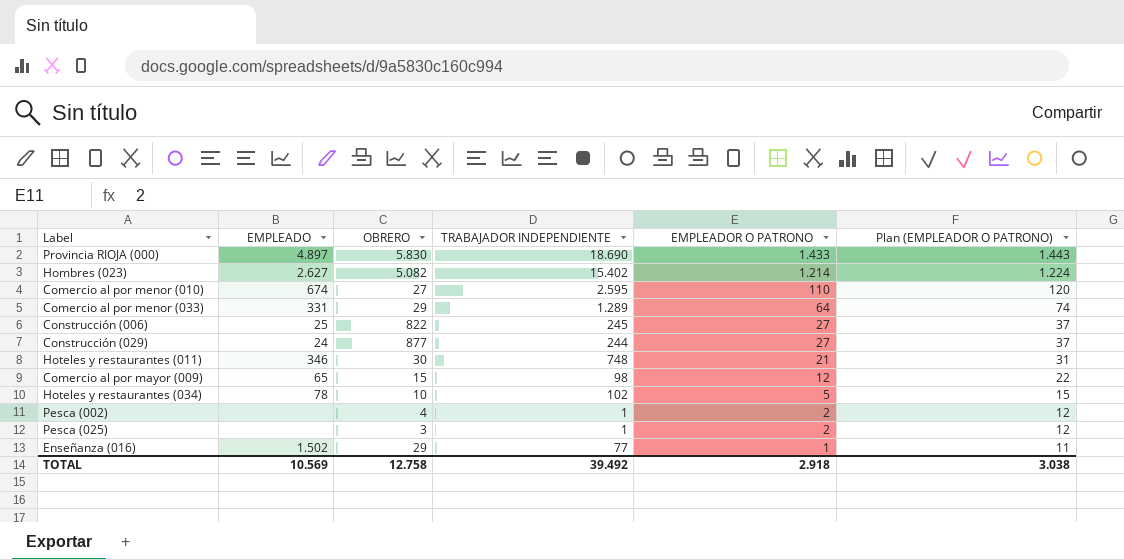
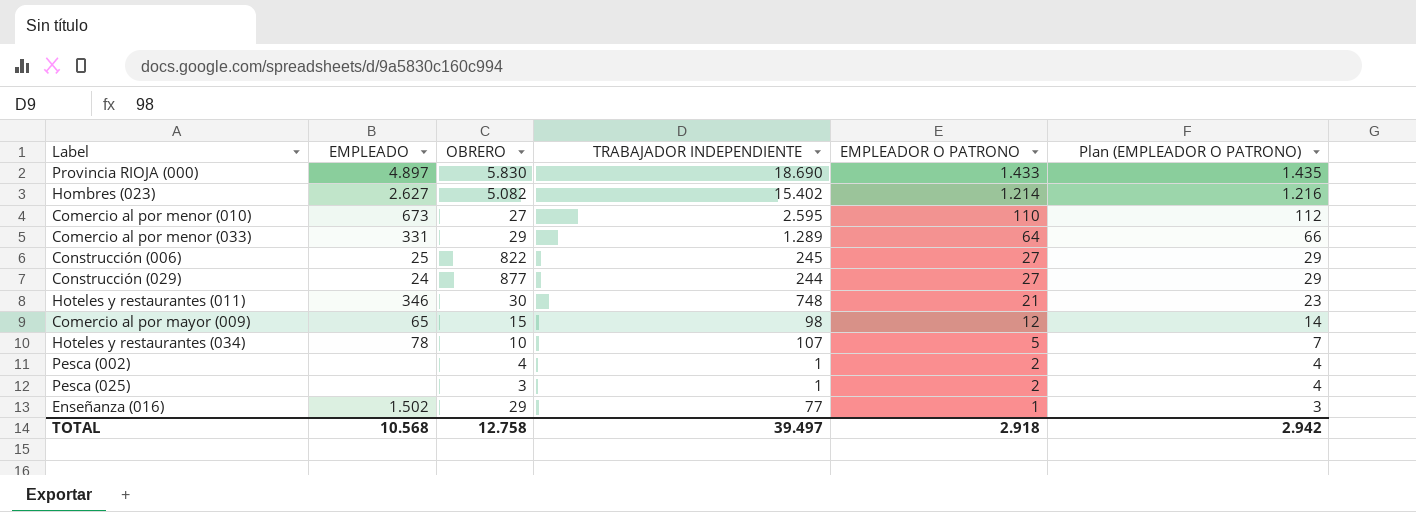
column Plan (EMPLEADOR O PATRONO) | formula: [EMPLEADOR O PATRONO] + 10 -> [EMPLEADOR O PATRONO] + 2
Comercio al por menor (010) | EMPLEADO: 674 -> 673
Hoteles y restaurantes (034) | TRABAJADOR INDEPENDIENTE: 102 -> 107
TOTAL | EMPLEADO: 10.569 -> 10.568
TOTAL | TRABAJADOR INDEPENDIENTE: 39.492 -> 39.497
TOTAL | Plan (EMPLEADOR O PATRONO): 3.038 -> 2.942

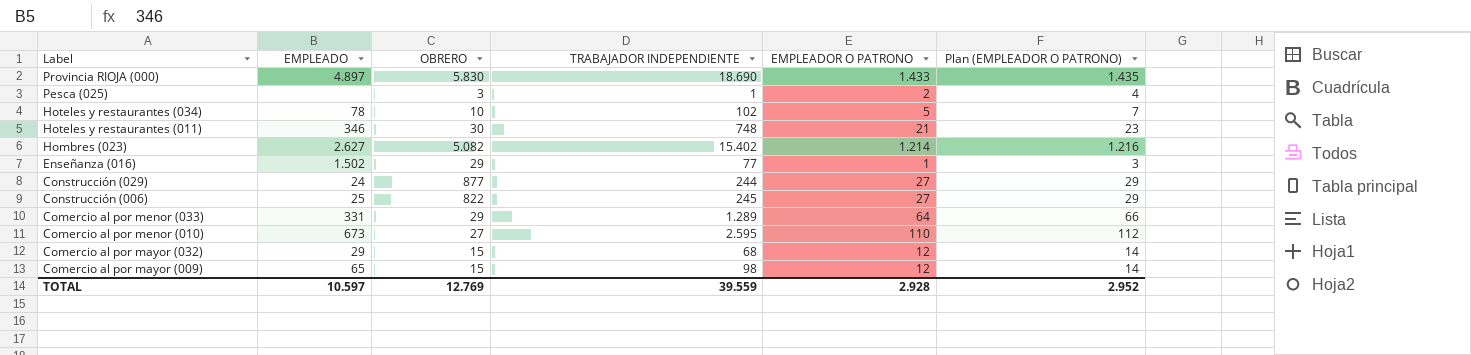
row order: EMPLEADOR O PATRONO descending -> Label descending
row Pesca (002): none | 4 | 1 | 2 | 4 -> none
Hoteles y restaurantes (034) | TRABAJADOR INDEPENDIENTE: 107 -> 102
row Comercio al por mayor (032): none -> 29 | 15 | 68 | 12 | 14
TOTAL | EMPLEADO: 10.568 -> 10.597
TOTAL | OBRERO: 12.758 -> 12.769
TOTAL | TRABAJADOR INDEPENDIENTE: 39.497 -> 39.559
TOTAL | EMPLEADOR O PATRONO: 2.918 -> 2.928
TOTAL | Plan (EMPLEADOR O PATRONO): 2.942 -> 2.952

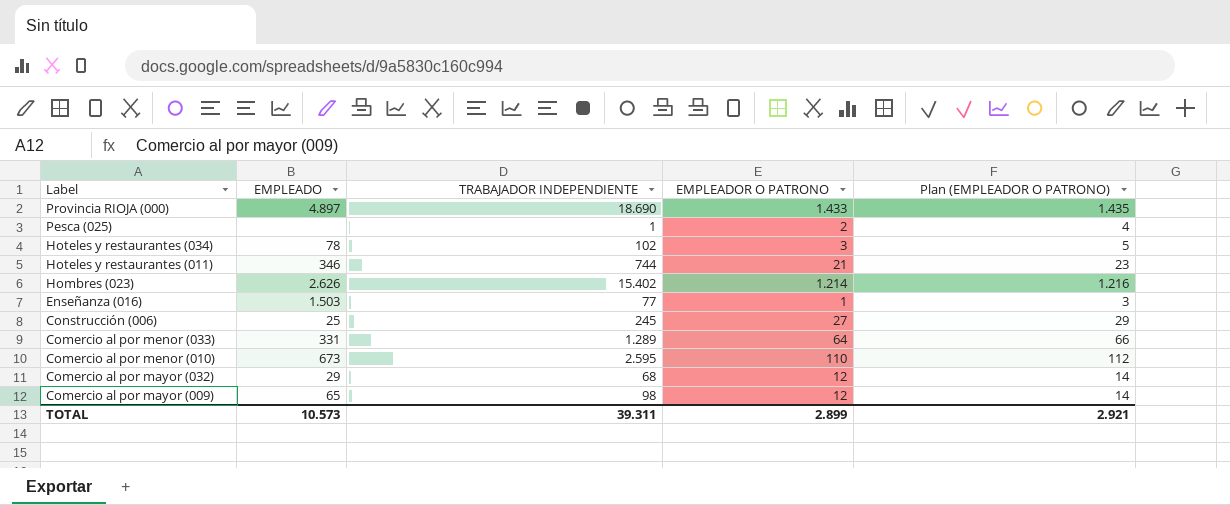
column OBRERO | position: 3 -> none
row Construcción (029): 24 | 877 | 244 | 27 | 29 -> none
Hoteles y restaurantes (034) | EMPLEADOR O PATRONO: 5 -> 3
Hoteles y restaurantes (034) | Plan (EMPLEADOR O PATRONO): 7 -> 5
Hoteles y restaurantes (011) | TRABAJADOR INDEPENDIENTE: 748 -> 744
Hombres (023) | EMPLEADO: 2.627 -> 2.626
Enseñanza (016) | EMPLEADO: 1.502 -> 1.503
TOTAL | EMPLEADO: 10.597 -> 10.573
TOTAL | TRABAJADOR INDEPENDIENTE: 39.559 -> 39.311
TOTAL | EMPLEADOR O PATRONO: 2.928 -> 2.899
TOTAL | Plan (EMPLEADOR O PATRONO): 2.952 -> 2.921

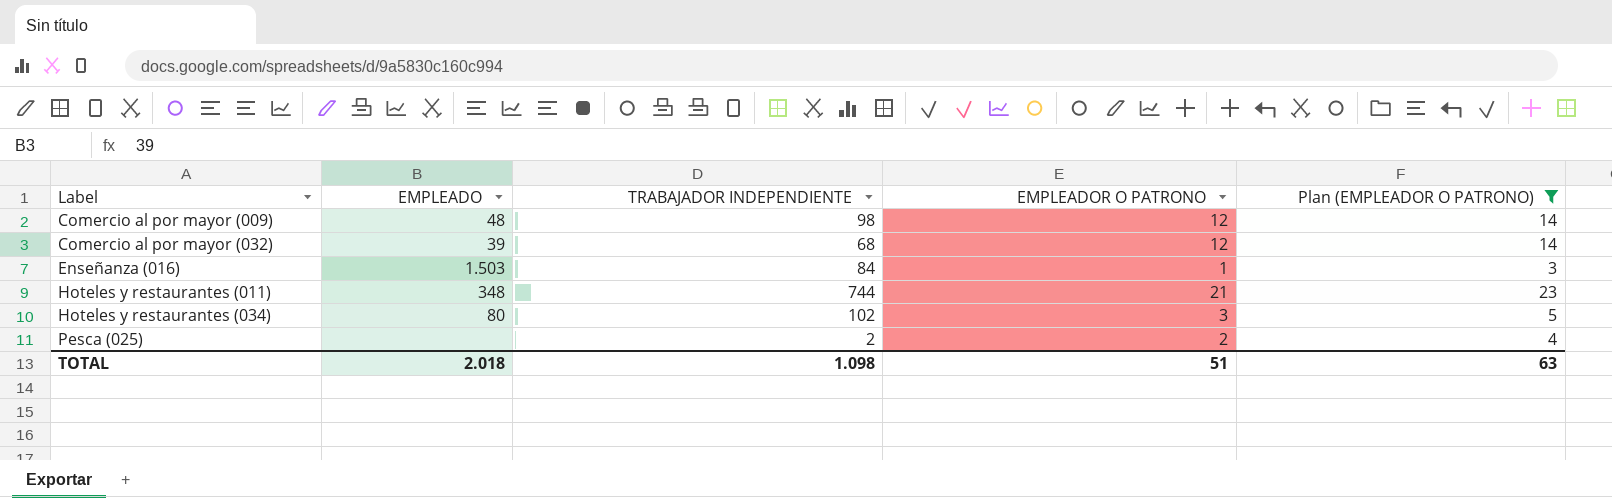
filter: none -> Plan (EMPLEADOR O PATRONO) <= 23
row order: Label descending -> Label ascending
Comercio al por mayor (009) | EMPLEADO: 65 -> 48
Comercio al por mayor (032) | EMPLEADO: 29 -> 39
Enseñanza (016) | TRABAJADOR INDEPENDIENTE: 77 -> 84
Hoteles y restaurantes (011) | EMPLEADO: 346 -> 348
Hoteles y restaurantes (034) | EMPLEADO: 78 -> 80
Pesca (025) | TRABAJADOR INDEPENDIENTE: 1 -> 2
TOTAL | EMPLEADO: 10.573 -> 2.018
TOTAL | TRABAJADOR INDEPENDIENTE: 39.311 -> 1.098
TOTAL | EMPLEADOR O PATRONO: 2.899 -> 51
TOTAL | Plan (EMPLEADOR O PATRONO): 2.921 -> 63

